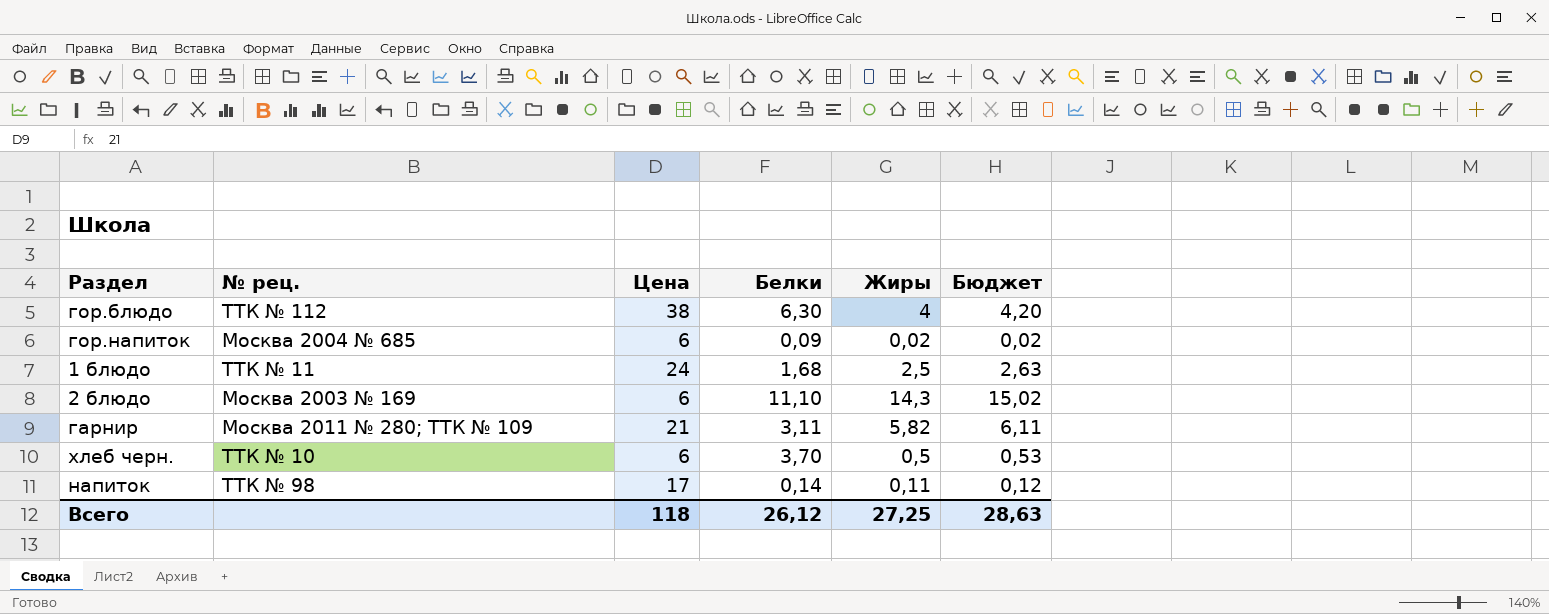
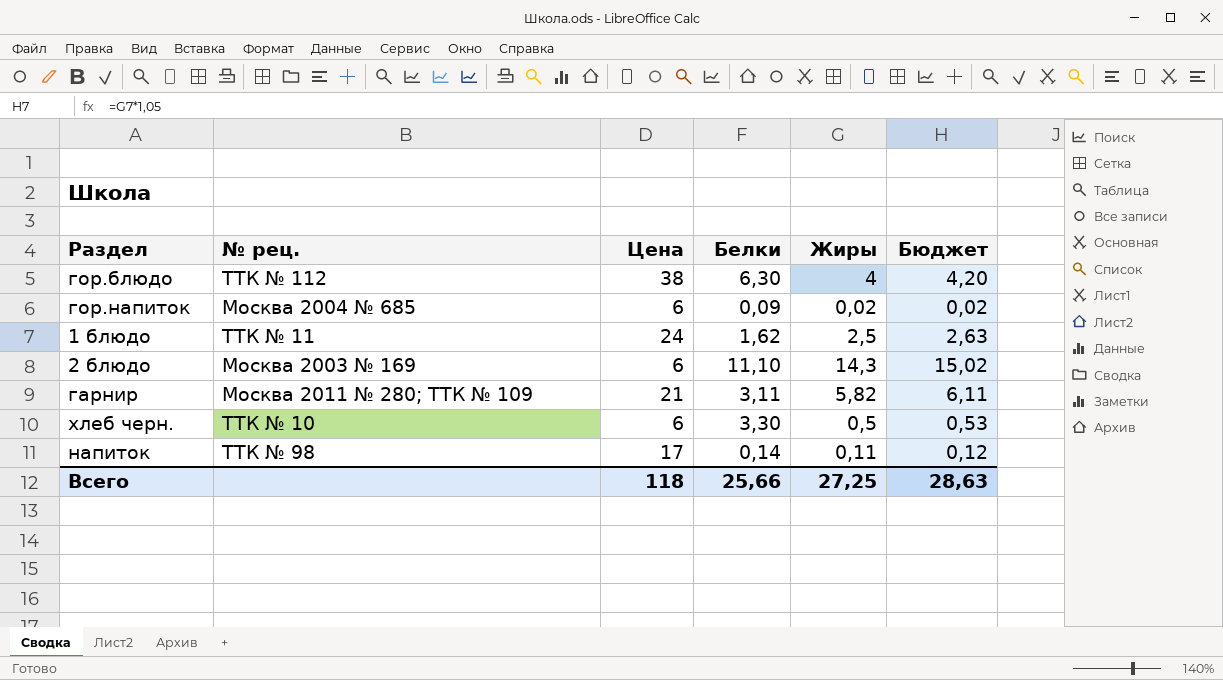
1 блюдо | Белки: 1,68 -> 1,62
хлеб черн. | Белки: 3,70 -> 3,30
Всего | Белки: 26,12 -> 25,66

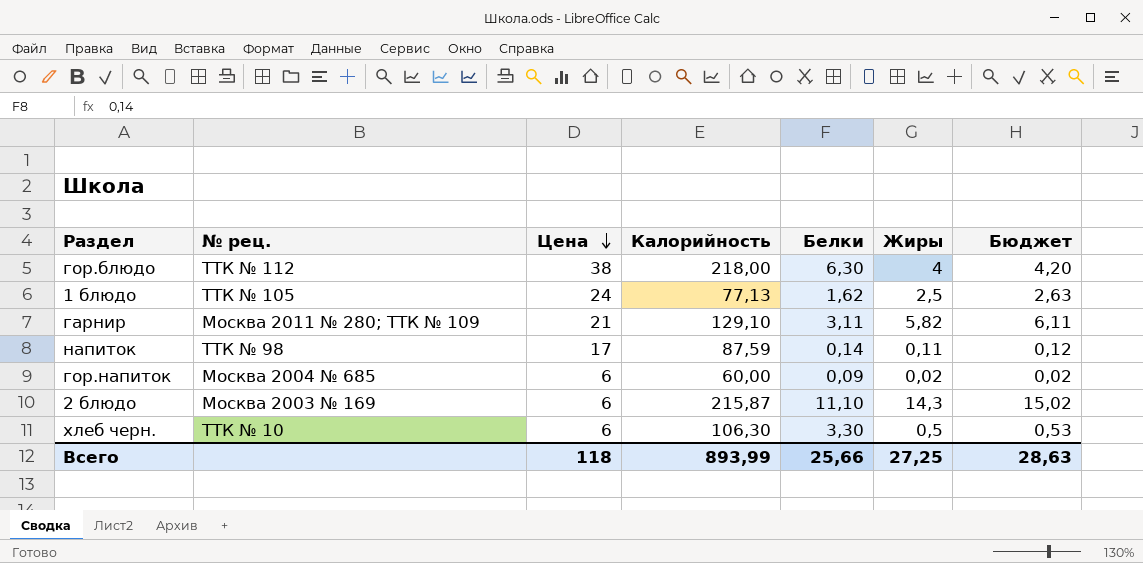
row order: none -> Цена descending
column Калорийность | position: none -> 4
1 блюдо | № рец.: ТТК № 11 -> ТТК № 105

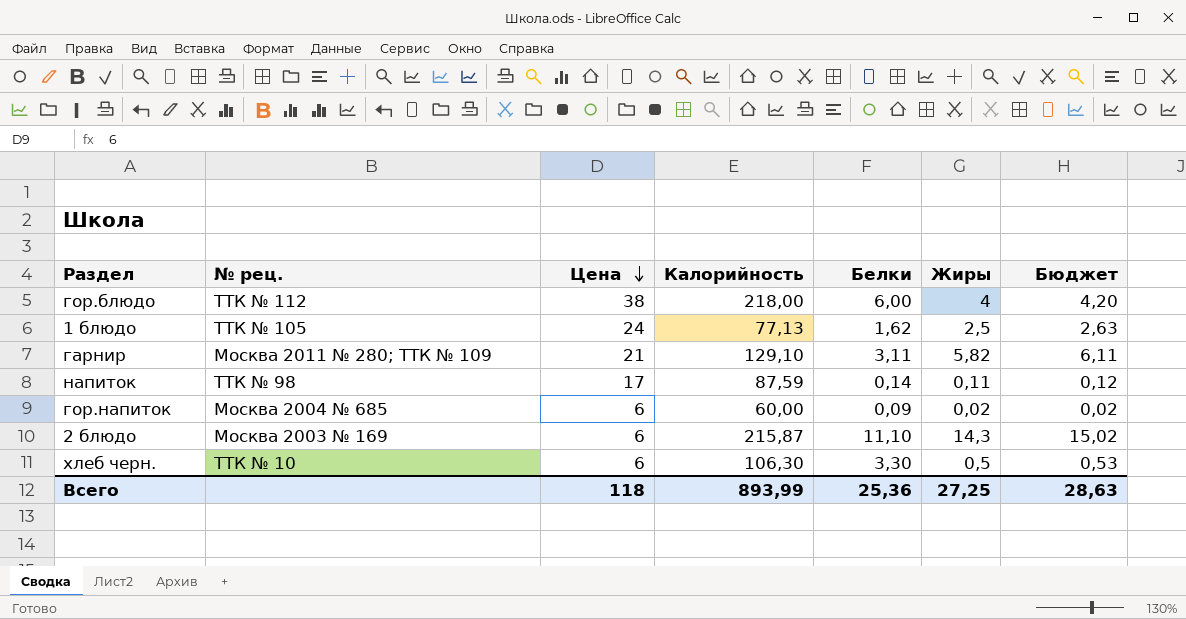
гор.блюдо | Белки: 6,30 -> 6,00
Всего | Белки: 25,66 -> 25,36

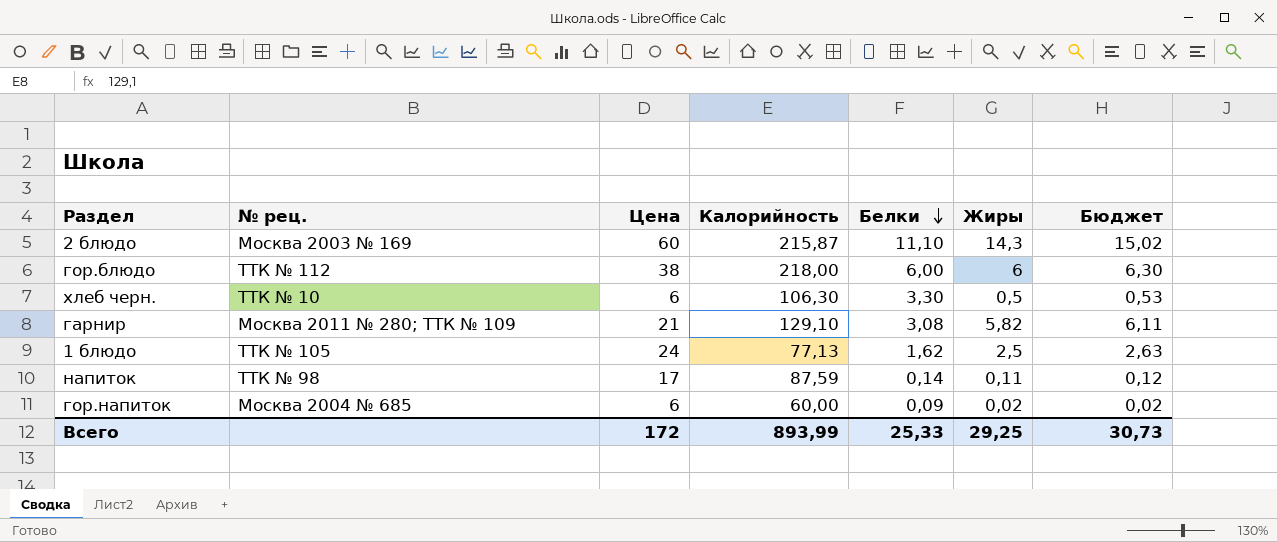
row order: Цена descending -> Белки descending
2 блюдо | Цена: 6 -> 60
гор.блюдо | Жиры: 4 -> 6
гор.блюдо | Бюджет: 4,20 -> 6,30
гарнир | Белки: 3,11 -> 3,08
Всего | Цена: 118 -> 172
Всего | Белки: 25,36 -> 25,33
Всего | Жиры: 27,25 -> 29,25
Всего | Бюджет: 28,63 -> 30,73

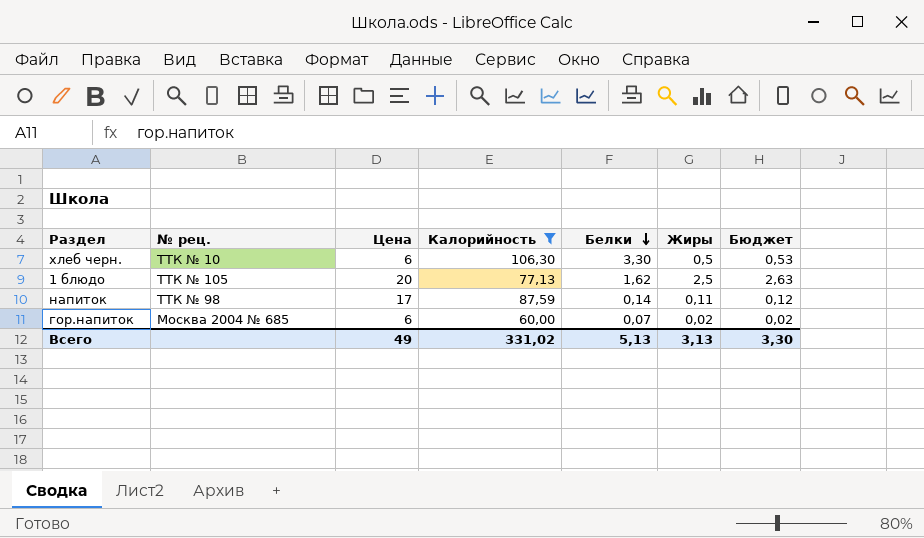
filter: none -> Калорийность <= 106,30
1 блюдо | Цена: 24 -> 20
гор.напиток | Белки: 0,09 -> 0,07
Всего | Цена: 172 -> 49
Всего | Калорийность: 893,99 -> 331,02
Всего | Белки: 25,33 -> 5,13
Всего | Жиры: 29,25 -> 3,13
Всего | Бюджет: 30,73 -> 3,30

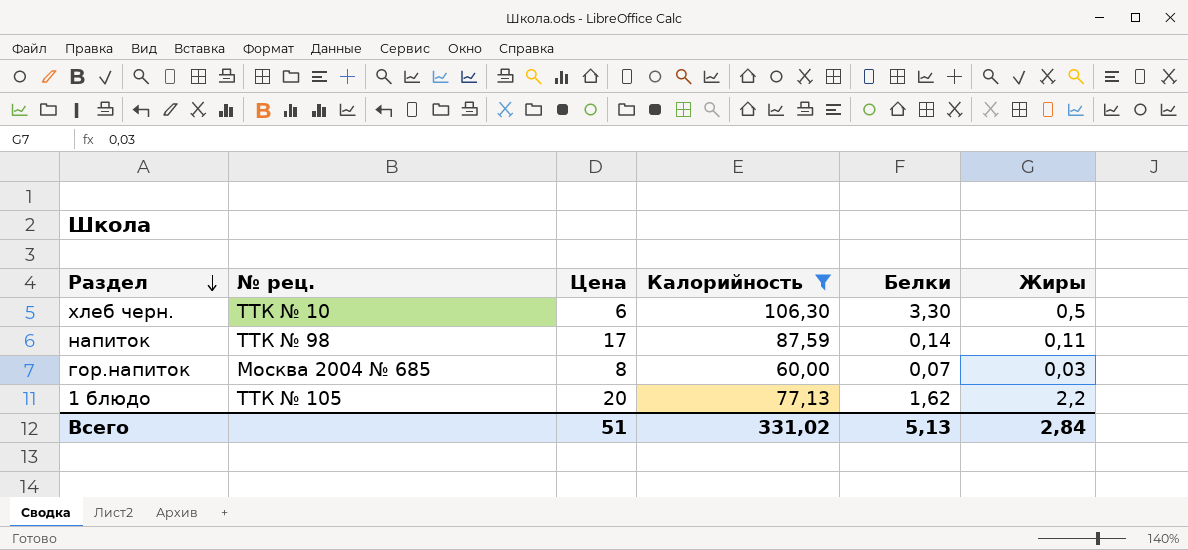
row order: Белки descending -> Раздел descending
column Бюджет | formula: [Жиры] * 1,05 -> none
гор.напиток | Цена: 6 -> 8
гор.напиток | Жиры: 0,02 -> 0,03
1 блюдо | Жиры: 2,5 -> 2,2
Всего | Цена: 49 -> 51
Всего | Жиры: 3,13 -> 2,84

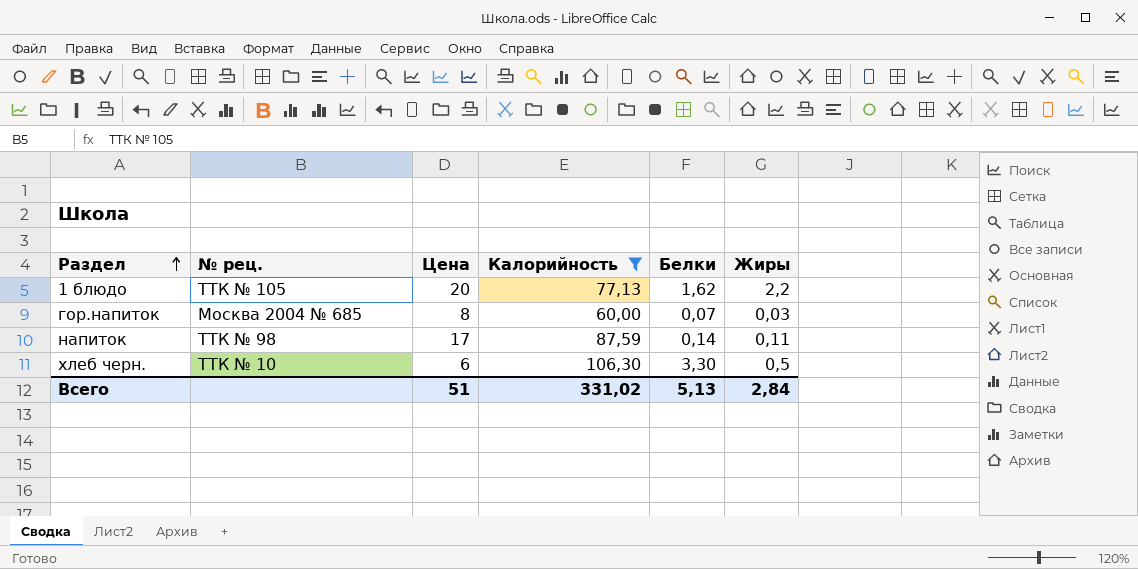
row order: Раздел descending -> Раздел ascending

